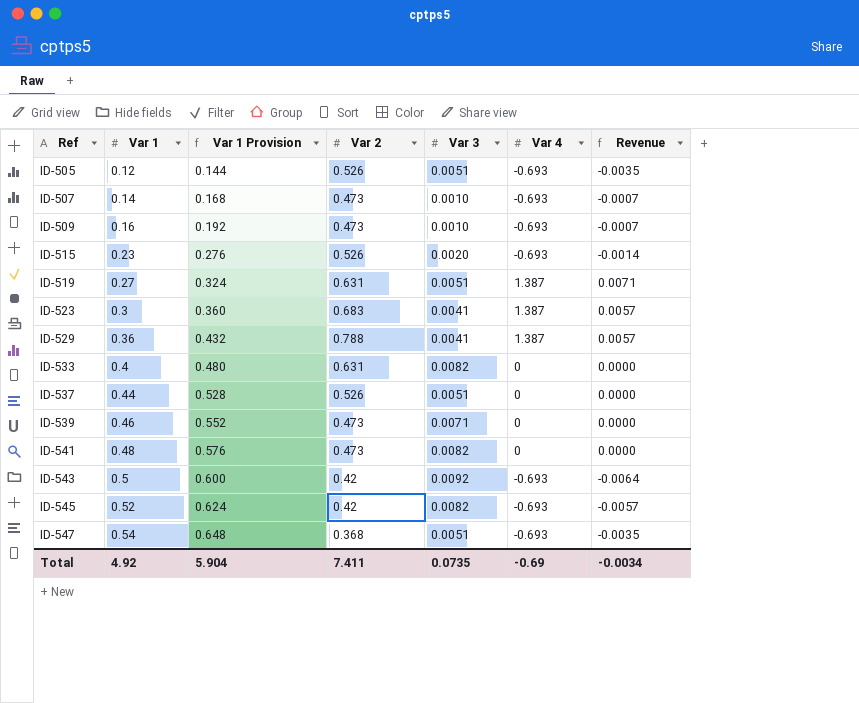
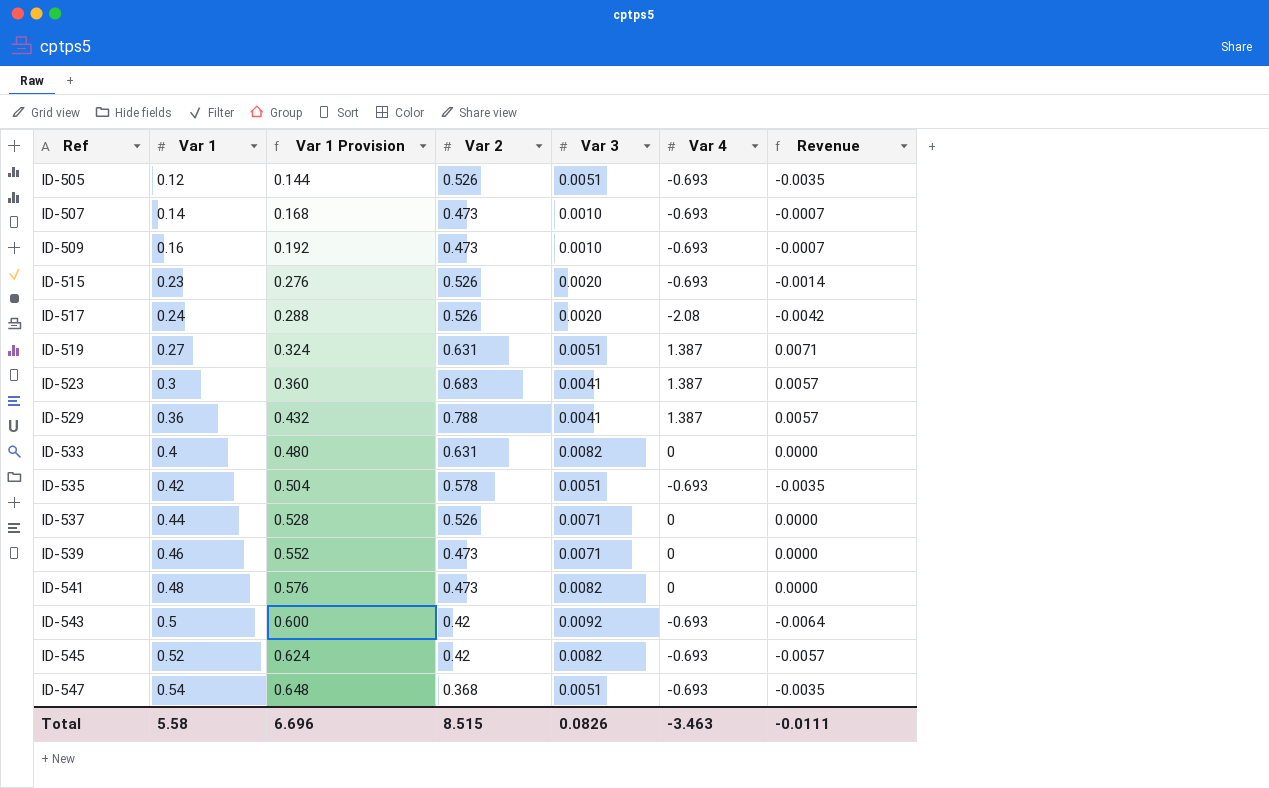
row ID-517: none -> 0.24 | 0.288 | 0.526 | 0.0020 | -2.08 | -0.0042
row ID-535: none -> 0.42 | 0.504 | 0.578 | 0.0051 | -0.693 | -0.0035
ID-537 | Var 3: 0.0051 -> 0.0071
Total | Var 1: 4.92 -> 5.58
Total | Var 1 Provision: 5.904 -> 6.696
Total | Var 2: 7.411 -> 8.515
Total | Var 3: 0.0735 -> 0.0826
Total | Var 4: -0.69 -> -3.463
Total | Revenue: -0.0034 -> -0.0111

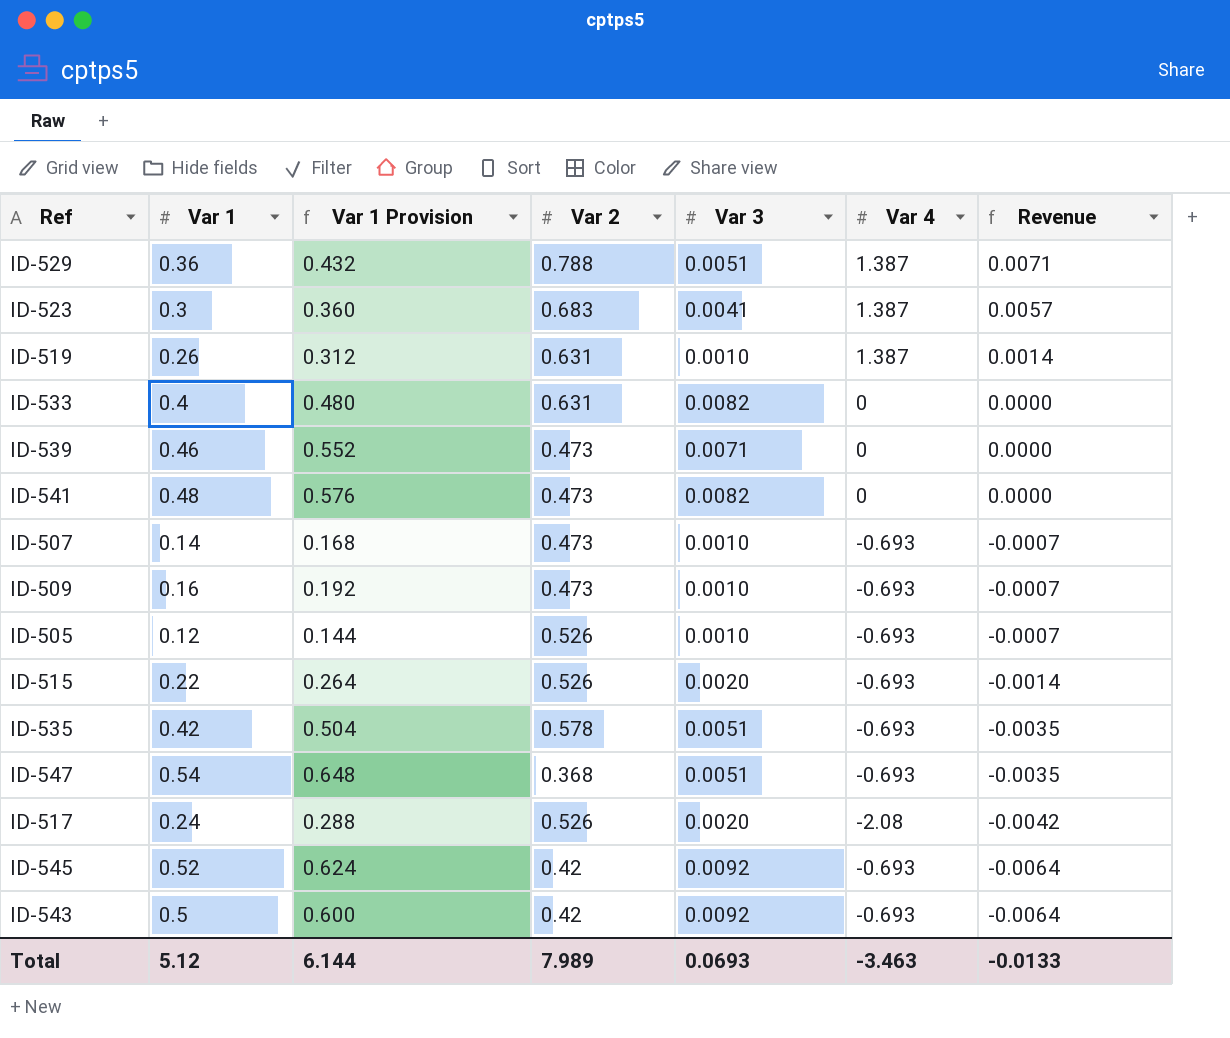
row order: Ref ascending -> Revenue descending
row ID-537: 0.44 | 0.528 | 0.526 | 0.0071 | 0 | 0.0000 -> none
ID-529 | Var 3: 0.0041 -> 0.0051
ID-529 | Revenue: 0.0057 -> 0.0071
ID-519 | Var 1: 0.27 -> 0.26
ID-519 | Var 1 Provision: 0.324 -> 0.312
ID-519 | Var 3: 0.0051 -> 0.0010
ID-519 | Revenue: 0.0071 -> 0.0014
ID-505 | Var 3: 0.0051 -> 0.0010
ID-505 | Revenue: -0.0035 -> -0.0007
ID-515 | Var 1: 0.23 -> 0.22
ID-515 | Var 1 Provision: 0.276 -> 0.264
ID-545 | Var 3: 0.0082 -> 0.0092
ID-545 | Revenue: -0.0057 -> -0.0064
Total | Var 1: 5.58 -> 5.12
Total | Var 1 Provision: 6.696 -> 6.144
Total | Var 2: 8.515 -> 7.989
Total | Var 3: 0.0826 -> 0.0693
Total | Revenue: -0.0111 -> -0.0133

